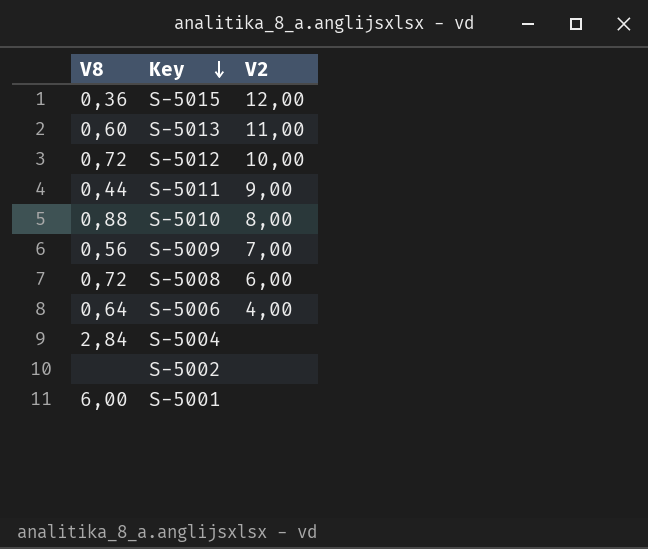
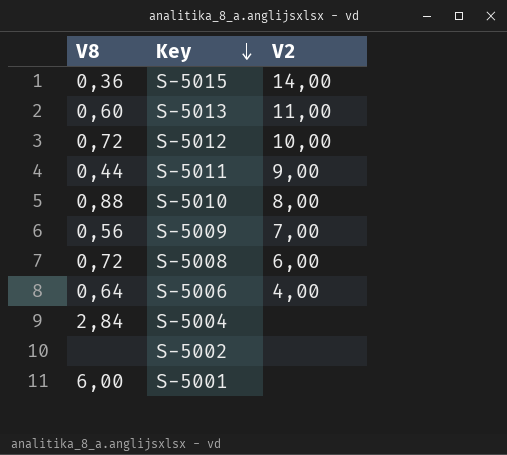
S-5015 | V2: 12,00 -> 14,00

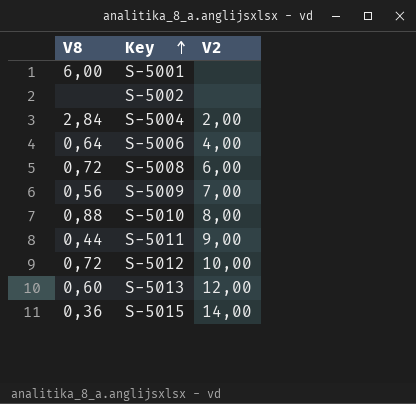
row order: Key descending -> Key ascending
S-5004 | V2: none -> 2,00
S-5013 | V2: 11,00 -> 12,00

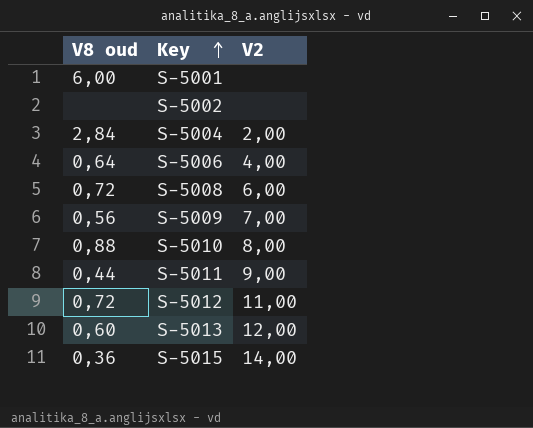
column name: V8 -> V8 oud
S-5012 | V2: 10,00 -> 11,00

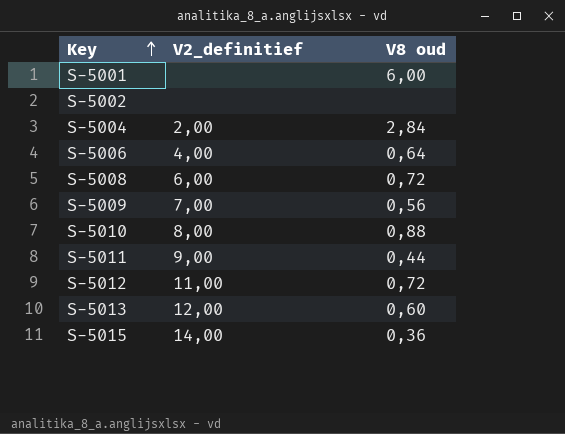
column name: V2 -> V2_definitief
column V8 oud | position: 1 -> 3

